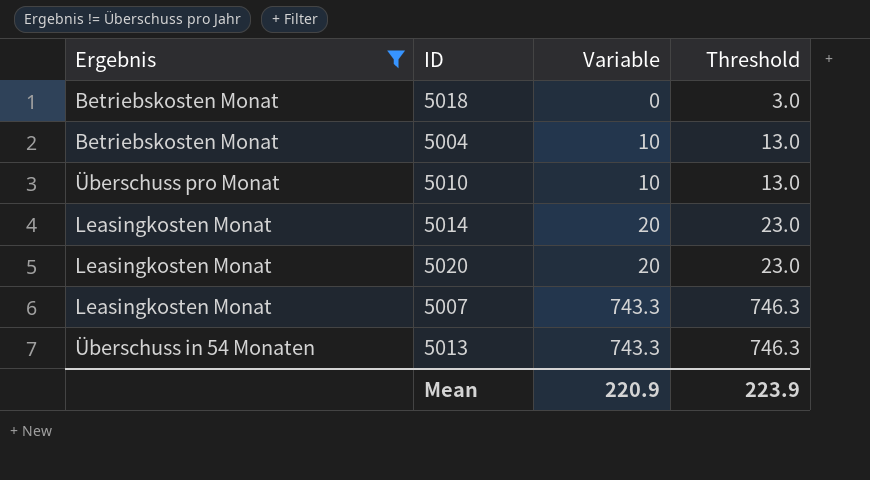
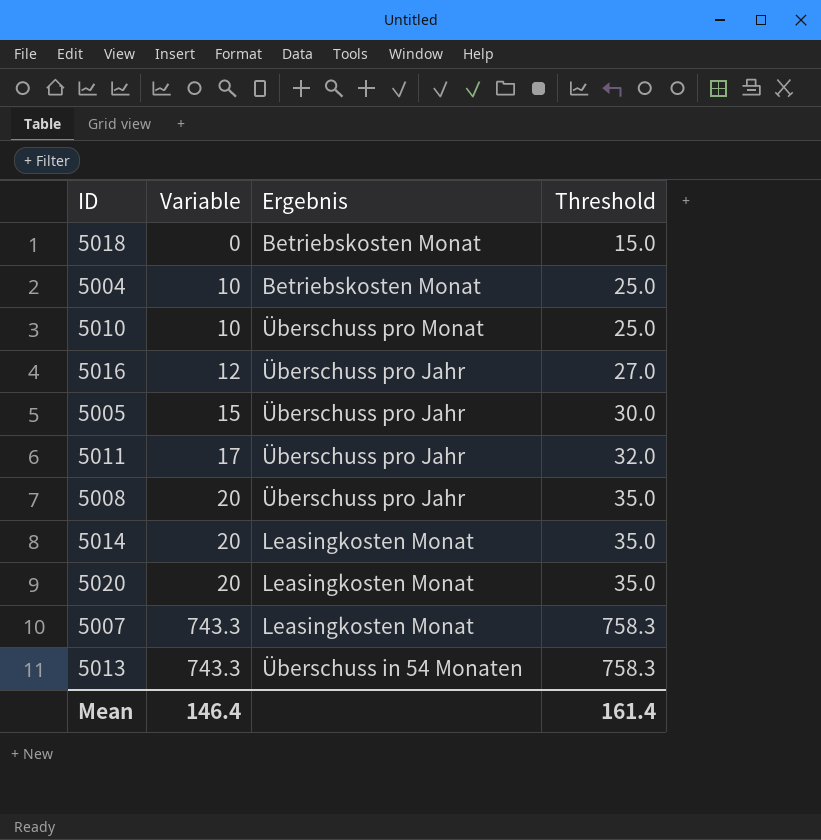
filter: Ergebnis != Überschuss pro Jahr -> none
column Ergebnis | position: 1 -> 3
column Threshold | formula: [Variable] + 3 -> [Variable] + 15
Mean | Variable: 220.9 -> 146.4
Mean | Threshold: 223.9 -> 161.4

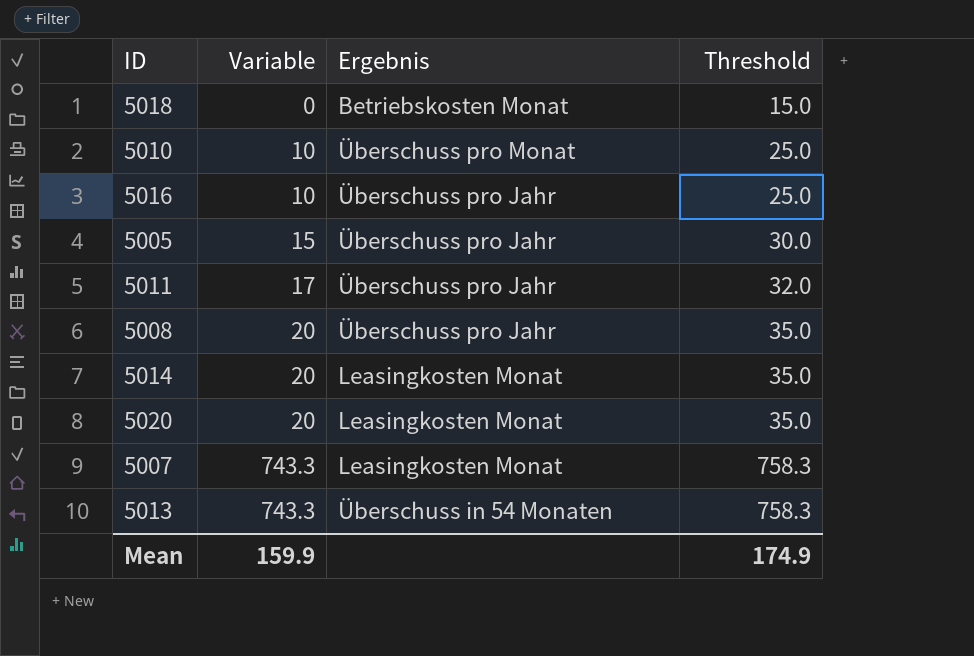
row 5004: 10 | Betriebskosten Monat | 25.0 -> none
5016 | Variable: 12 -> 10
5016 | Threshold: 27.0 -> 25.0
Mean | Variable: 146.4 -> 159.9
Mean | Threshold: 161.4 -> 174.9

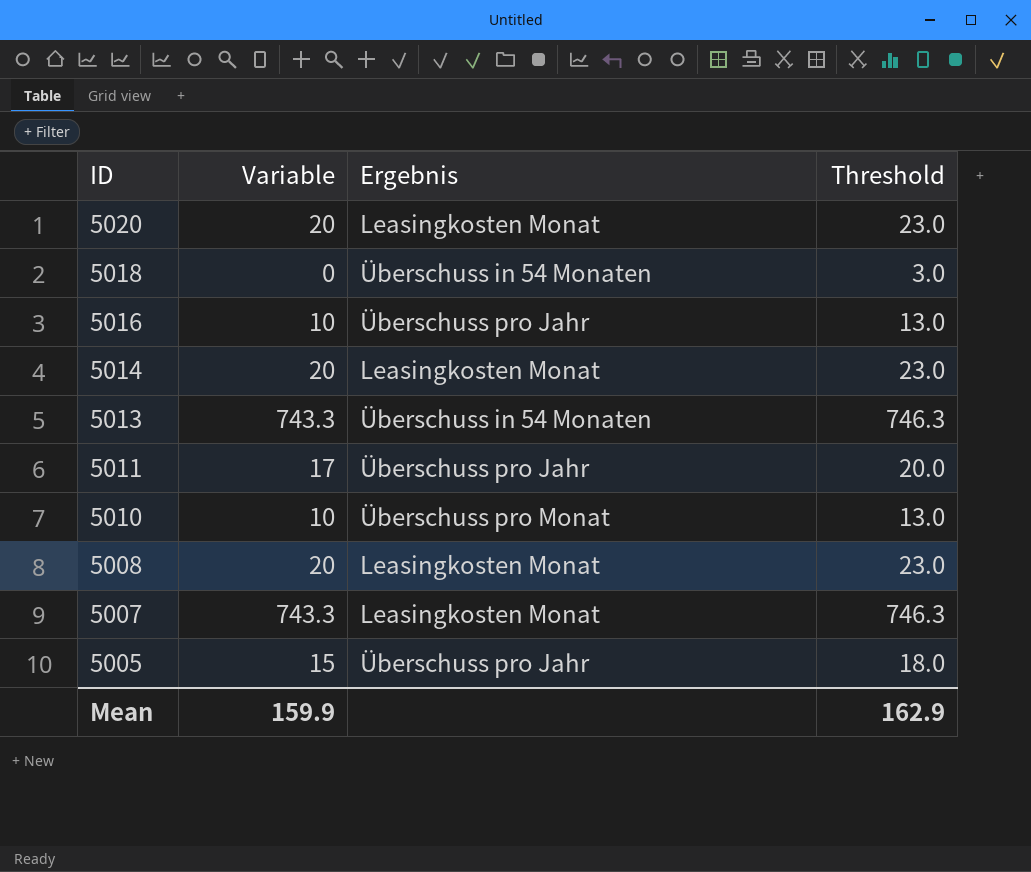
row order: Variable ascending -> ID descending
column Threshold | formula: [Variable] + 15 -> [Variable] + 3
5018 | Ergebnis: Betriebskosten Monat -> Überschuss in 54 Monaten
5008 | Ergebnis: Überschuss pro Jahr -> Leasingkosten Monat
Mean | Threshold: 174.9 -> 162.9

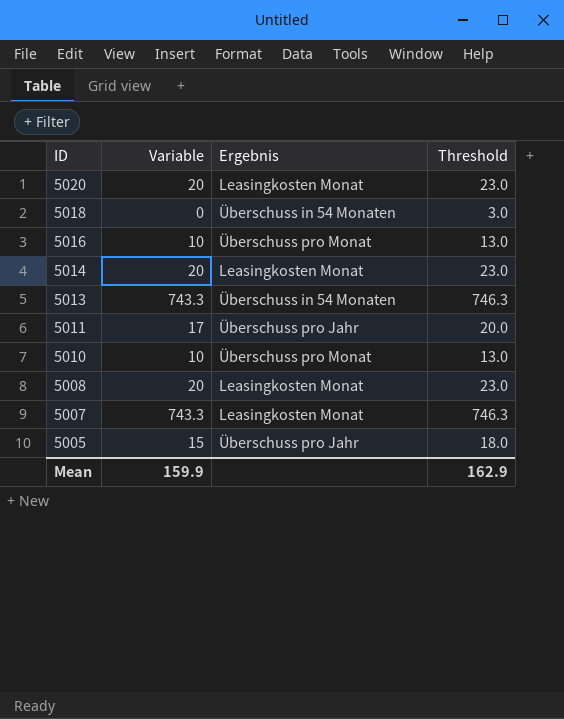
5016 | Ergebnis: Überschuss pro Jahr -> Überschuss pro Monat

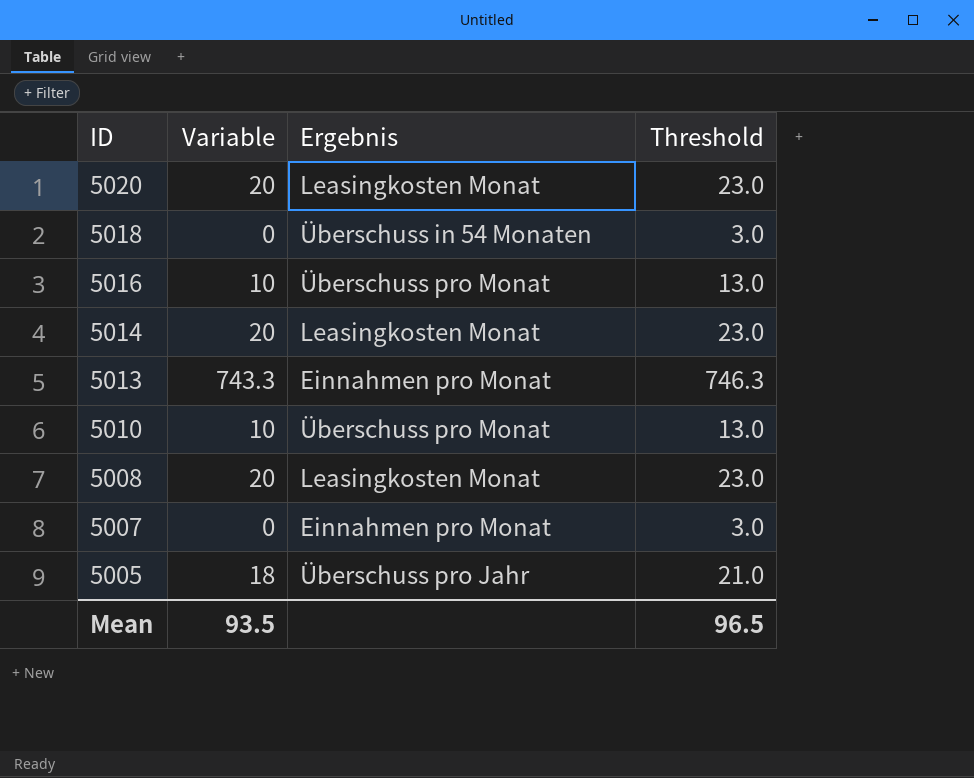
row 5011: 17 | Überschuss pro Jahr | 20.0 -> none
5013 | Ergebnis: Überschuss in 54 Monaten -> Einnahmen pro Monat
5007 | Variable: 743.3 -> 0
5007 | Ergebnis: Leasingkosten Monat -> Einnahmen pro Monat
5007 | Threshold: 746.3 -> 3.0
5005 | Variable: 15 -> 18
5005 | Threshold: 18.0 -> 21.0
Mean | Variable: 159.9 -> 93.5
Mean | Threshold: 162.9 -> 96.5

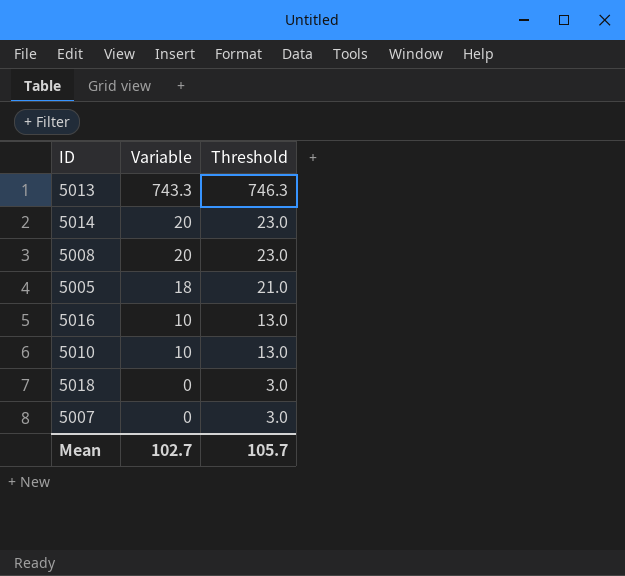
row order: ID descending -> Variable descending
column Ergebnis | position: 3 -> none
row 5020: 20 | Leasingkosten Monat | 23.0 -> none
Mean | Variable: 93.5 -> 102.7
Mean | Threshold: 96.5 -> 105.7

